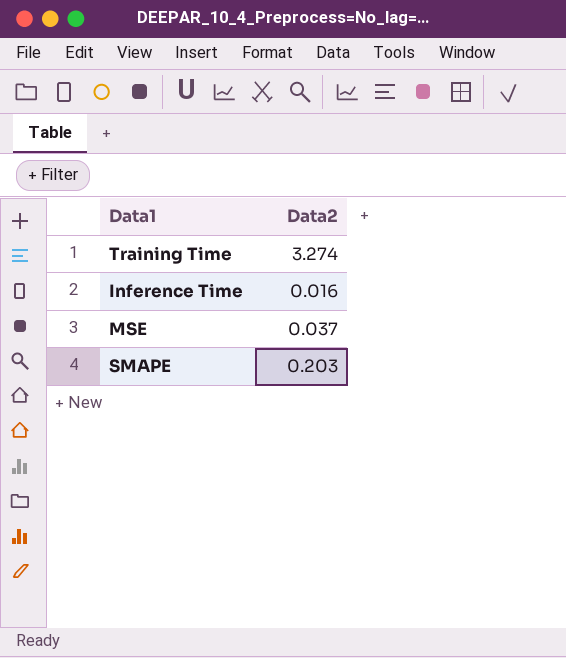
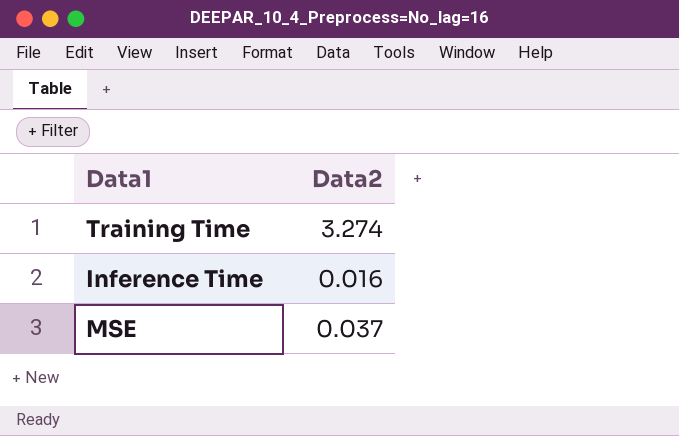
row SMAPE: 0.203 -> none

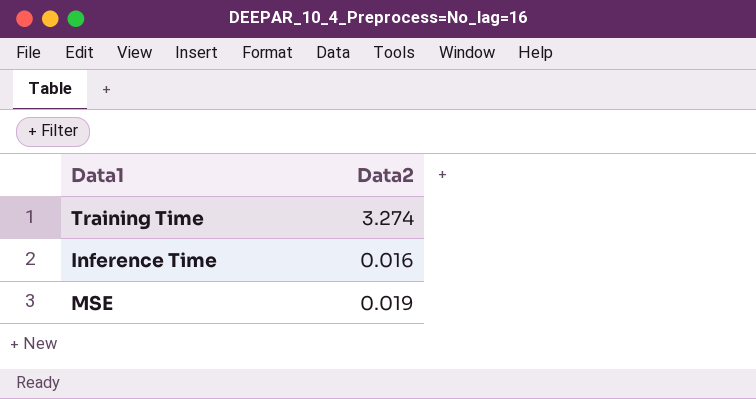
MSE | Data2: 0.037 -> 0.019

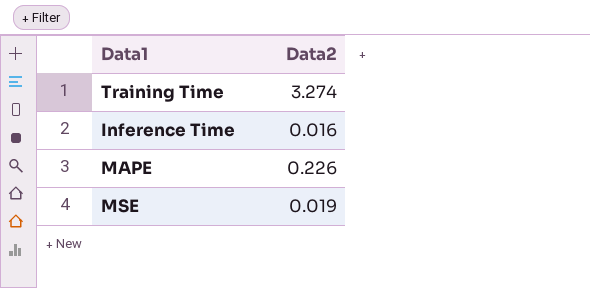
row MAPE: none -> 0.226

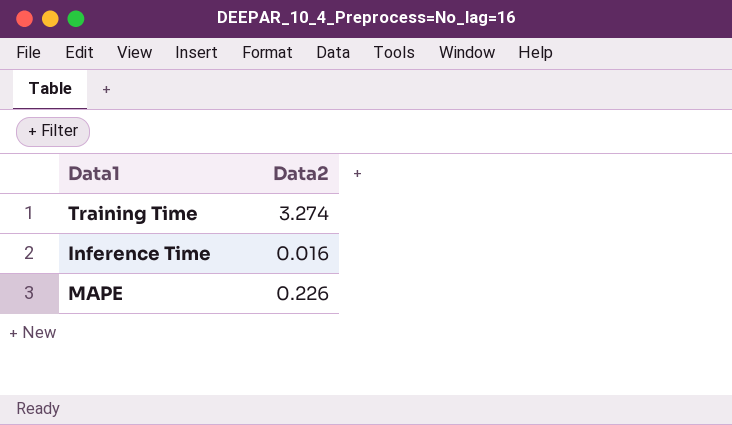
row MSE: 0.019 -> none

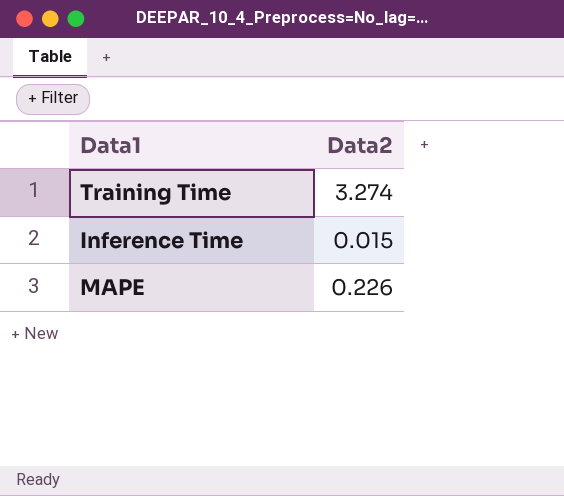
Inference Time | Data2: 0.016 -> 0.015

